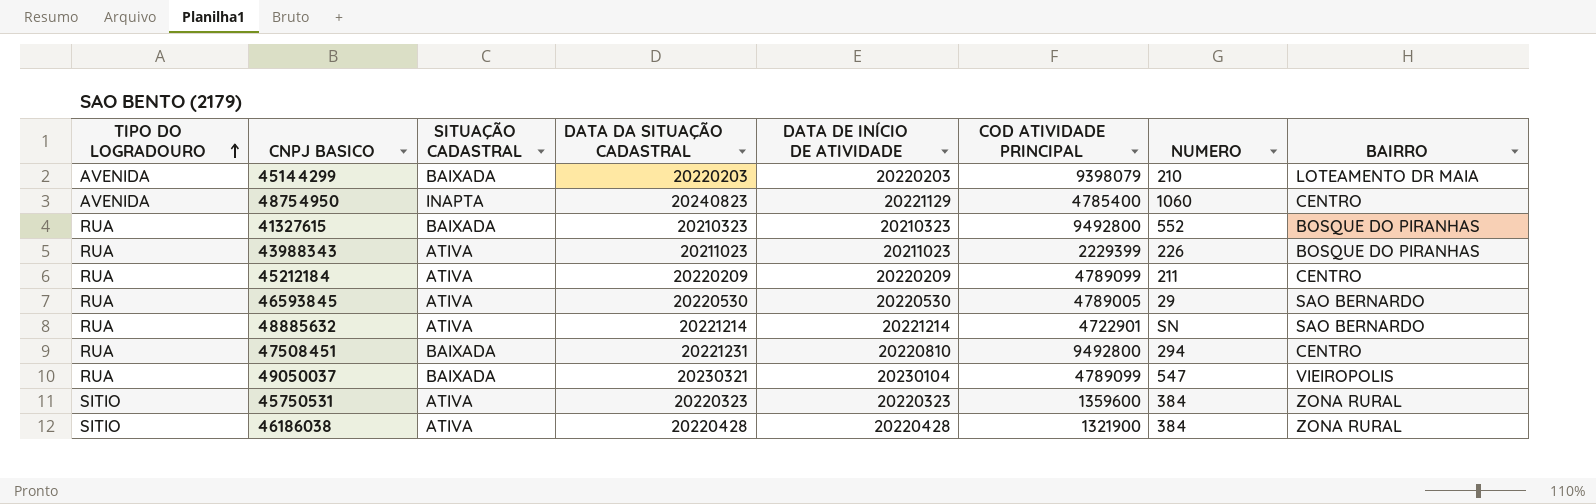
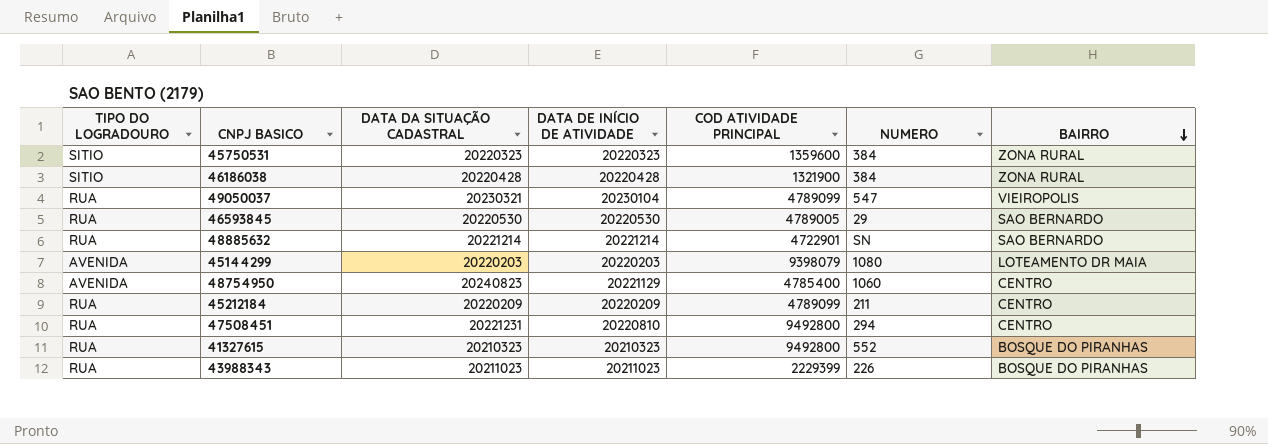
row order: TIPO DO LOGRADOURO ascending -> BAIRRO descending
column SITUAÇÃO CADASTRAL | position: 3 -> none
45144299 | NUMERO: 210 -> 1080

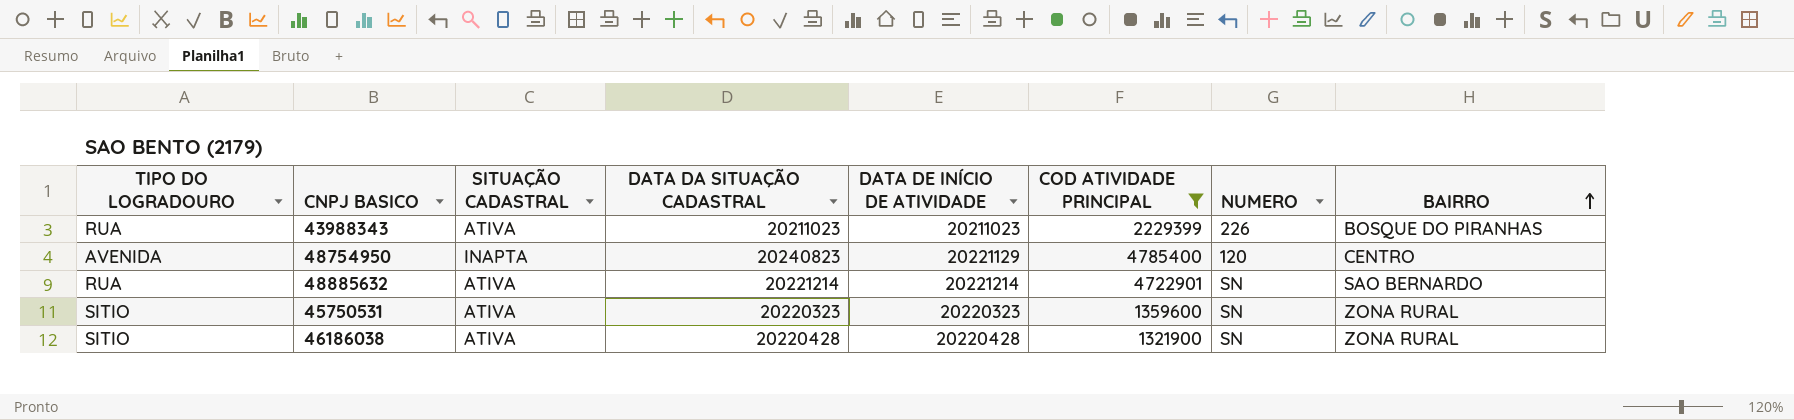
filter: none -> COD ATIVIDADE PRINCIPAL <= 4785400
row order: BAIRRO descending -> BAIRRO ascending
column SITUAÇÃO CADASTRAL | position: none -> 3
48754950 | NUMERO: 1060 -> 120
45750531 | NUMERO: 384 -> SN
46186038 | NUMERO: 384 -> SN

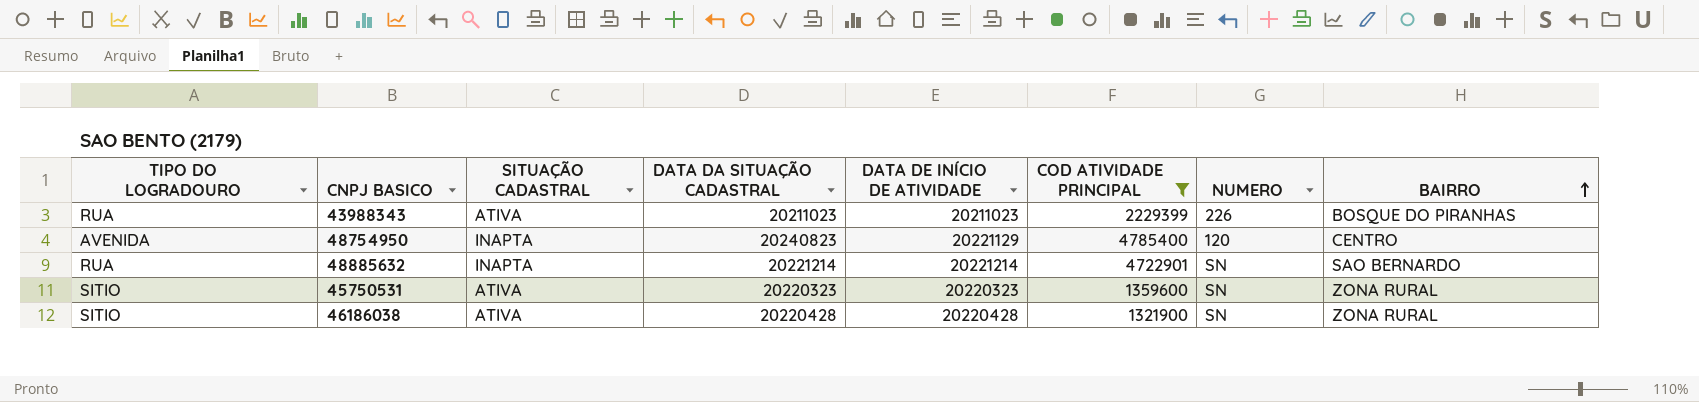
48885632 | SITUAÇÃO CADASTRAL: ATIVA -> INAPTA

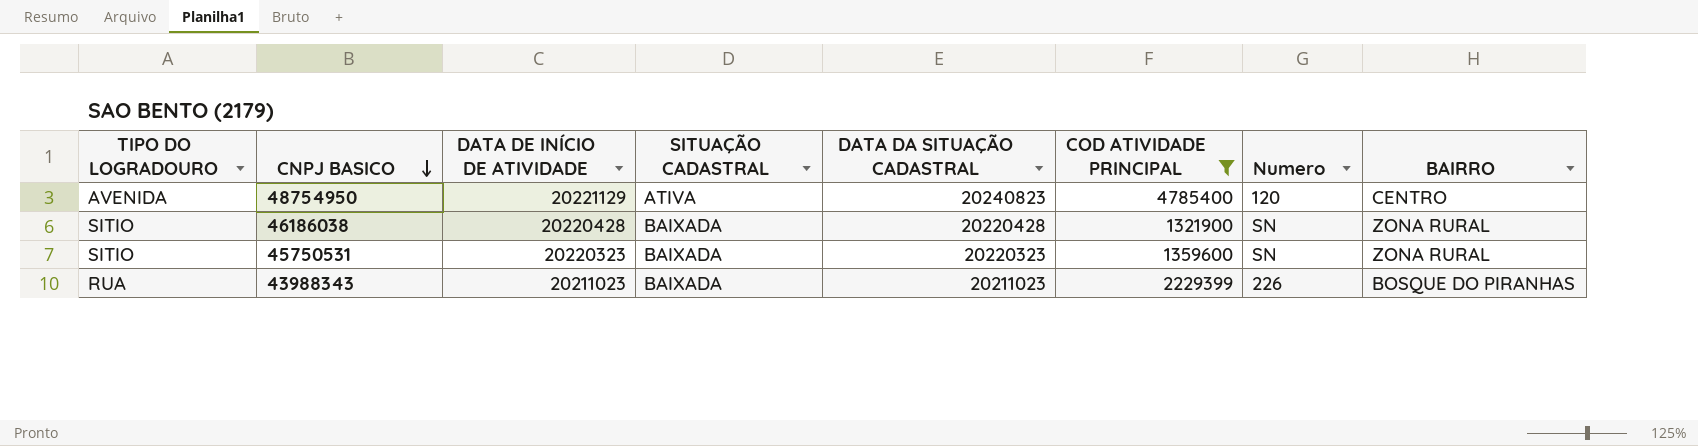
row order: BAIRRO ascending -> CNPJ BASICO descending
column DATA DE INÍCIO DE ATIVIDADE | position: 5 -> 3
column name: NUMERO -> Numero
row 48885632: RUA | INAPTA | 20221214 | 20221214 | 4722901 | SN | SAO BERNARDO -> none
48754950 | SITUAÇÃO CADASTRAL: INAPTA -> ATIVA
46186038 | SITUAÇÃO CADASTRAL: ATIVA -> BAIXADA
45750531 | SITUAÇÃO CADASTRAL: ATIVA -> BAIXADA
43988343 | SITUAÇÃO CADASTRAL: ATIVA -> BAIXADA

